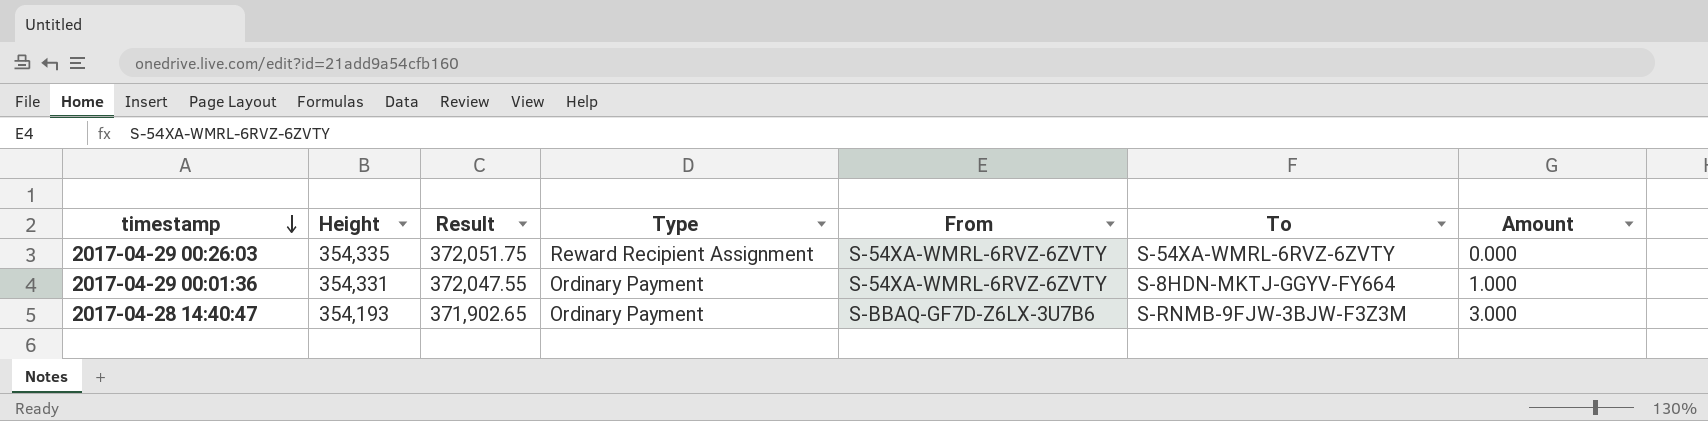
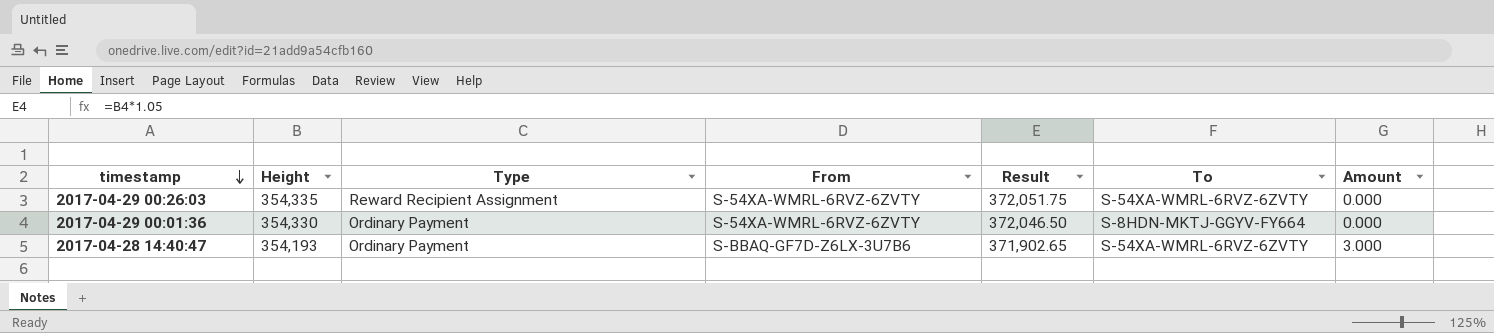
column Result | position: 3 -> 5
2017-04-29 00:01:36 | Height: 354,331 -> 354,330
2017-04-29 00:01:36 | Result: 372,047.55 -> 372,046.50
2017-04-29 00:01:36 | Amount: 1.000 -> 0.000
2017-04-28 14:40:47 | To: S-RNMB-9FJW-3BJW-F3Z3M -> S-54XA-WMRL-6RVZ-6ZVTY

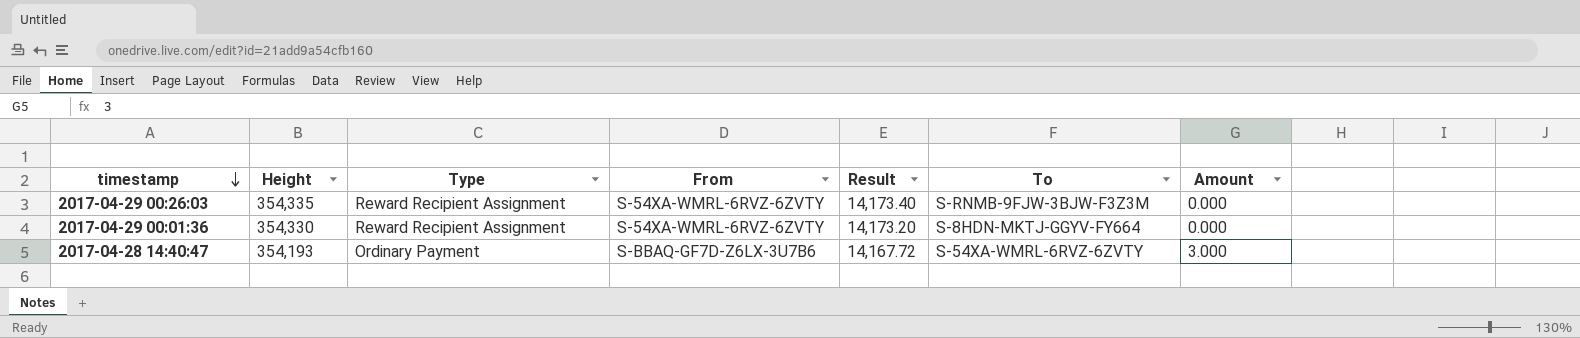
column Result | formula: [Height] * 1.05 -> [Height] * 0.04
2017-04-29 00:26:03 | To: S-54XA-WMRL-6RVZ-6ZVTY -> S-RNMB-9FJW-3BJW-F3Z3M
2017-04-29 00:01:36 | Type: Ordinary Payment -> Reward Recipient Assignment

